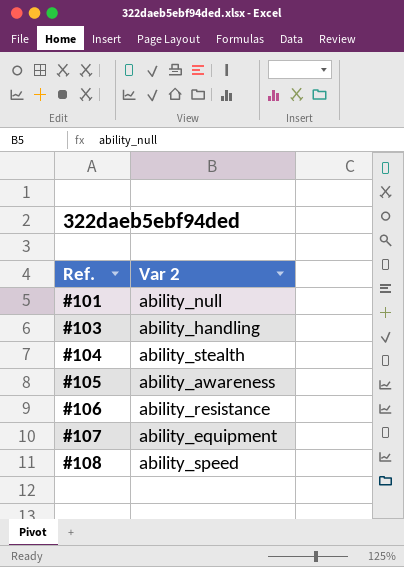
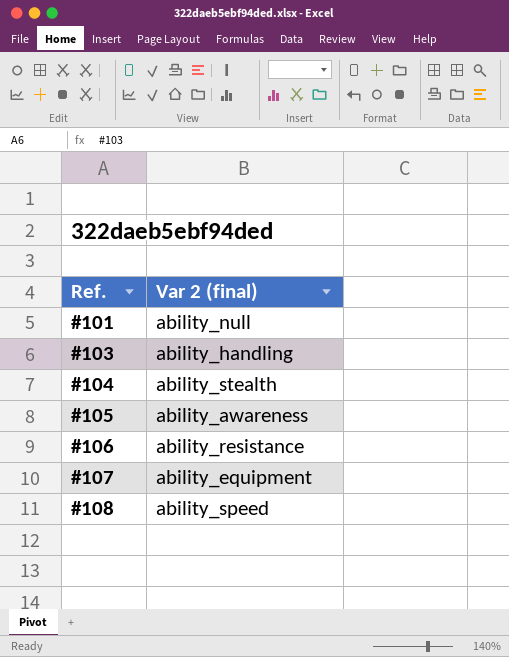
column name: Var 2 -> Var 2 (final)

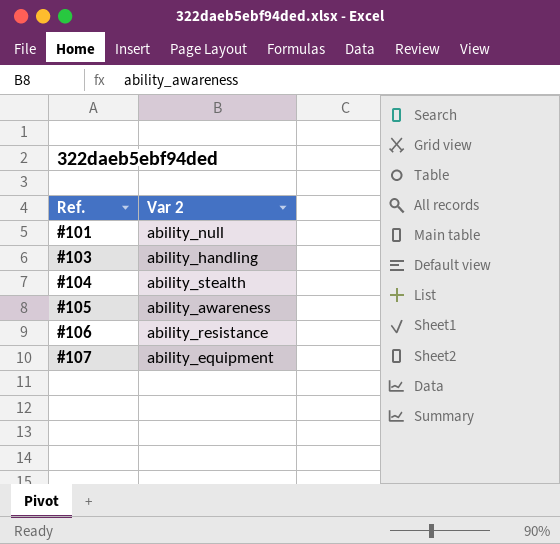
column name: Var 2 (final) -> Var 2
row #108: ability_speed -> none

